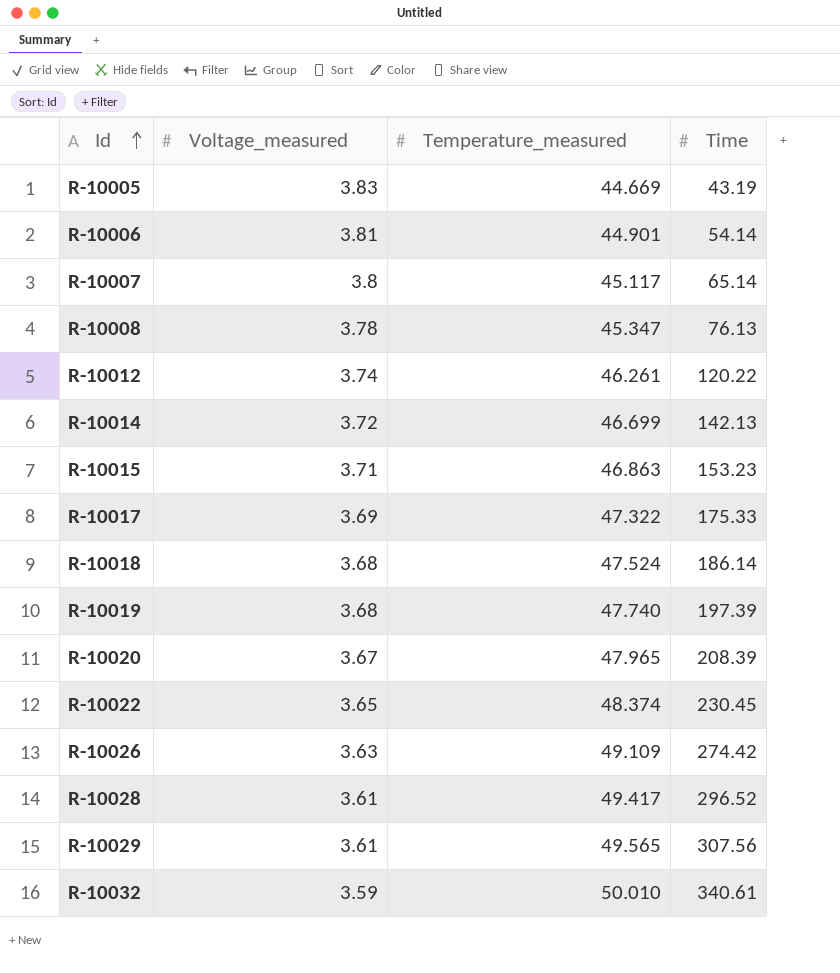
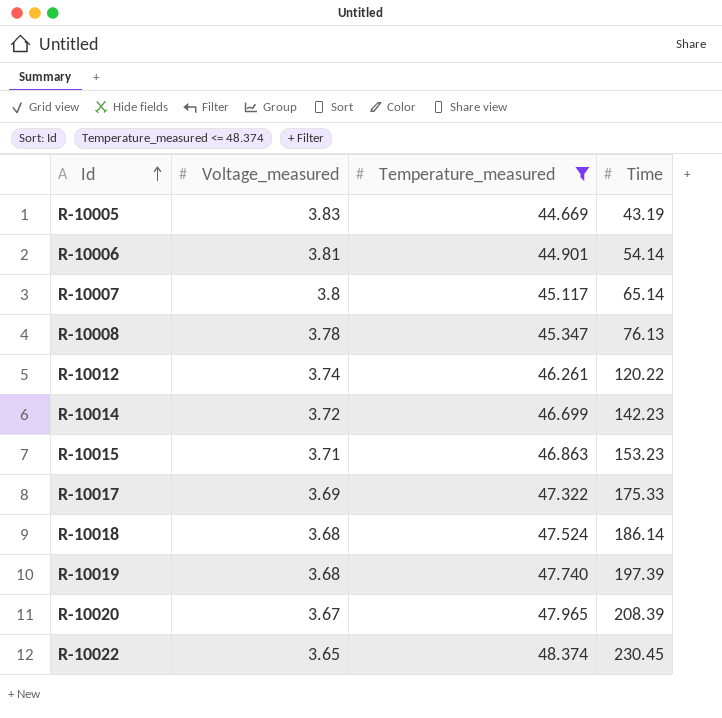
filter: none -> Temperature_measured <= 48.374
R-10014 | Time: 142.13 -> 142.23

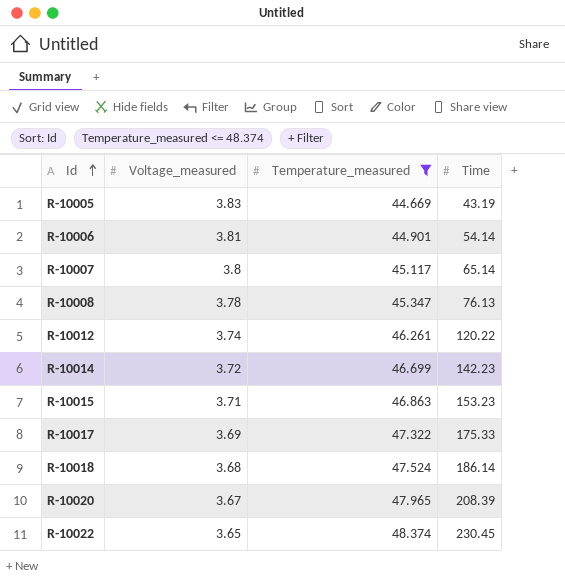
row R-10019: 3.68 | 47.740 | 197.39 -> none

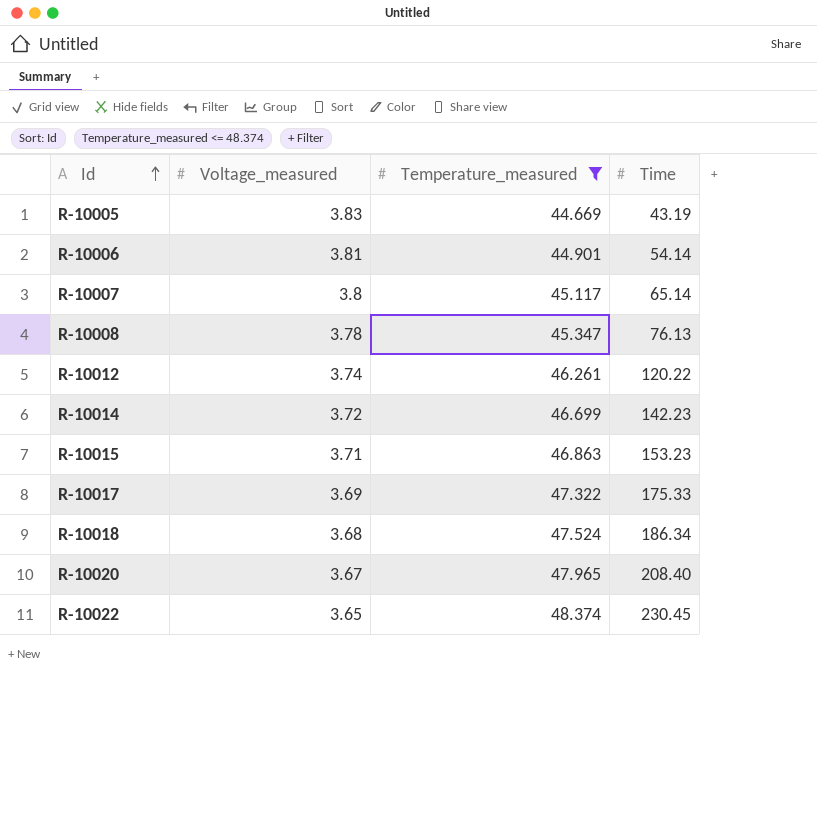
R-10018 | Time: 186.14 -> 186.34
R-10020 | Time: 208.39 -> 208.40

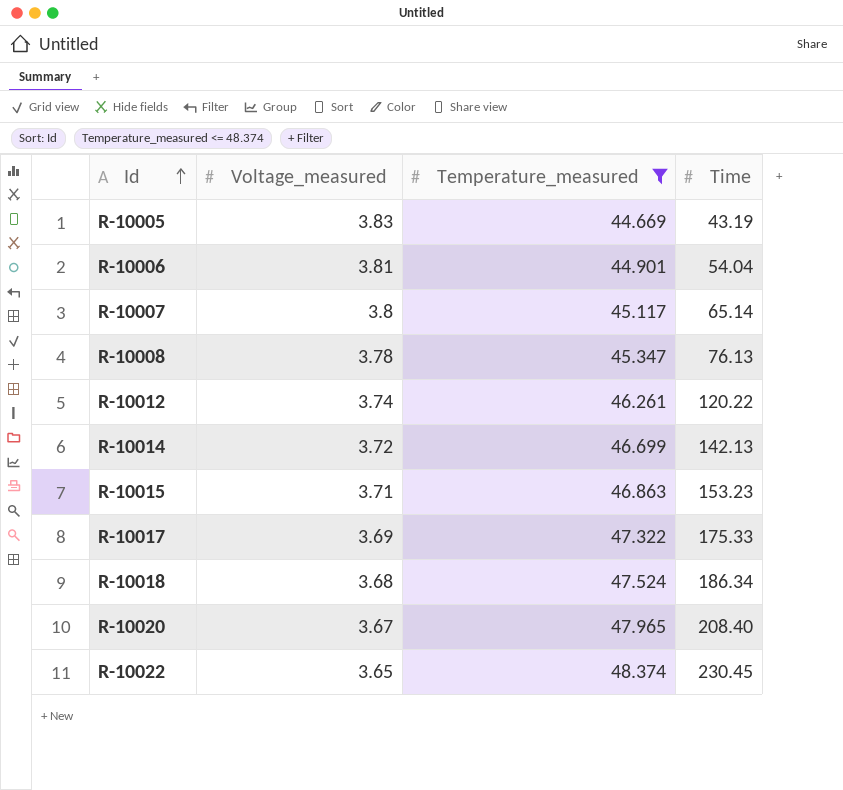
R-10006 | Time: 54.14 -> 54.04
R-10014 | Time: 142.23 -> 142.13

